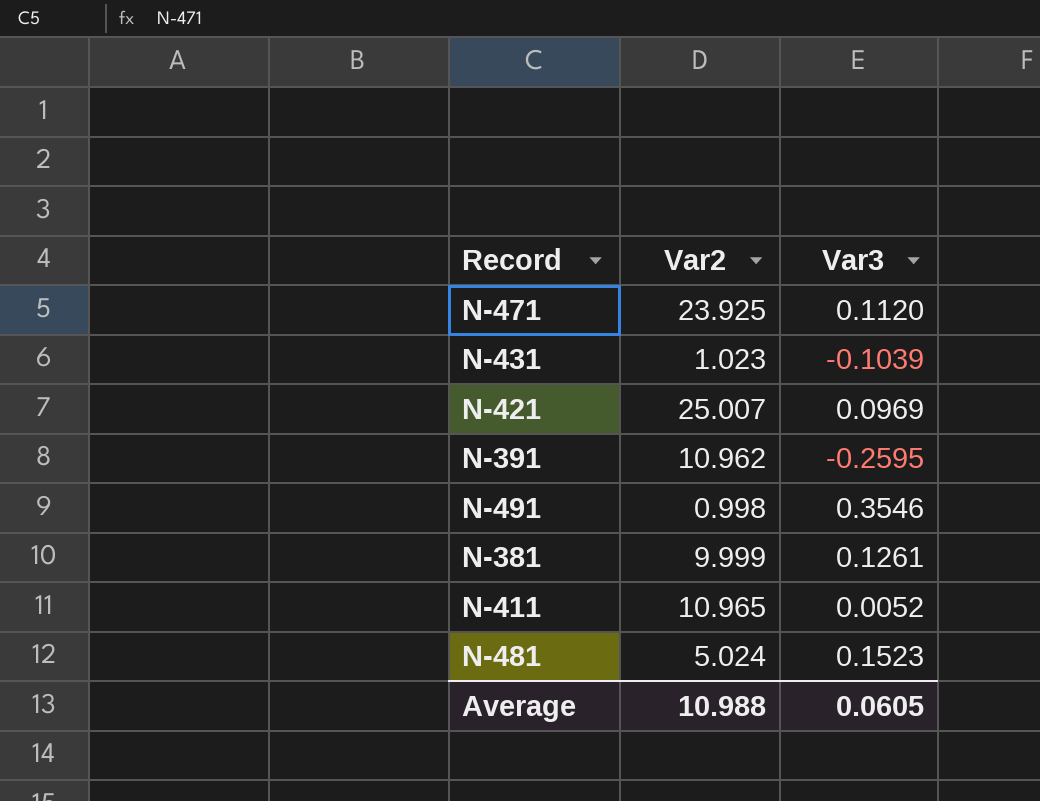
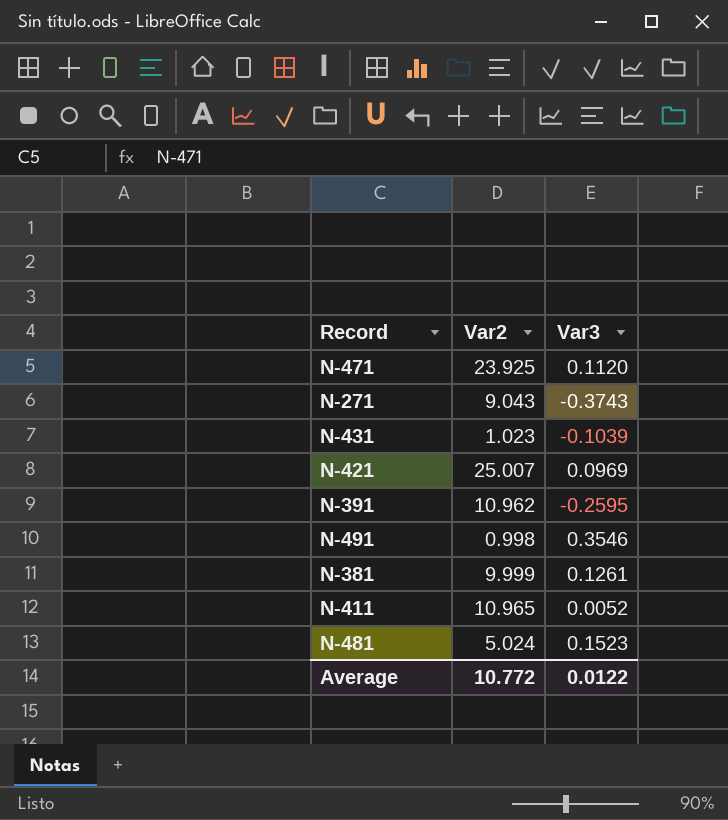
row N-271: none -> 9.043 | -0.3743
Average | Var2: 10.988 -> 10.772
Average | Var3: 0.0605 -> 0.0122

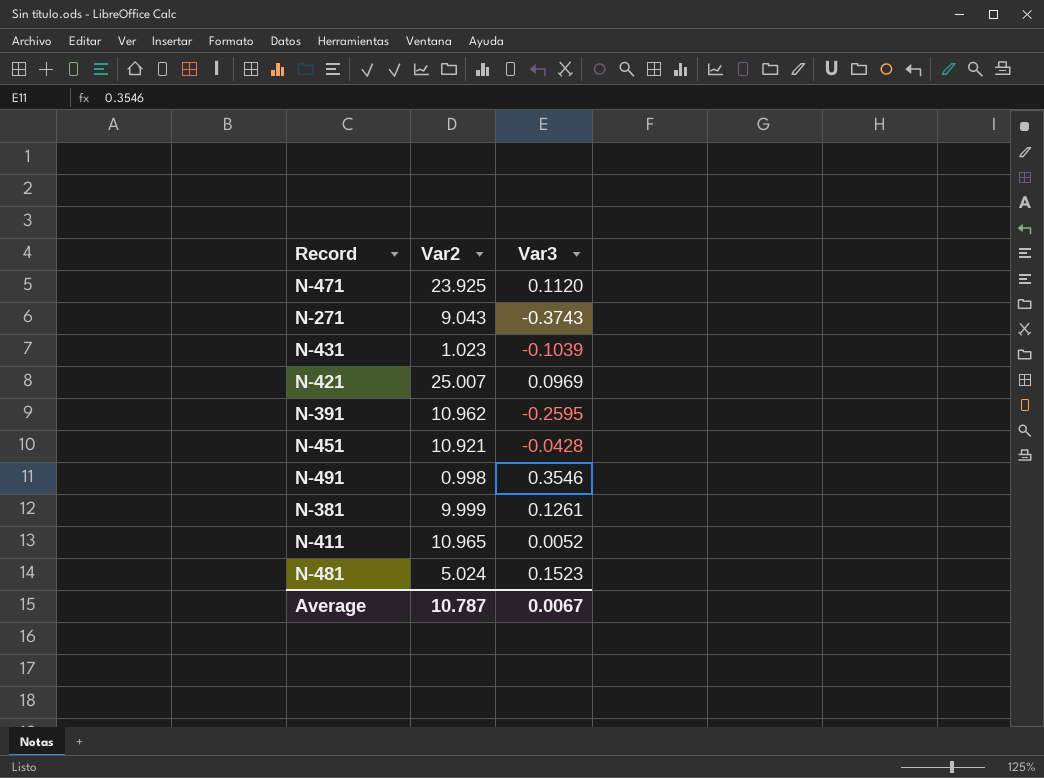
row N-451: none -> 10.921 | -0.0428
Average | Var2: 10.772 -> 10.787
Average | Var3: 0.0122 -> 0.0067

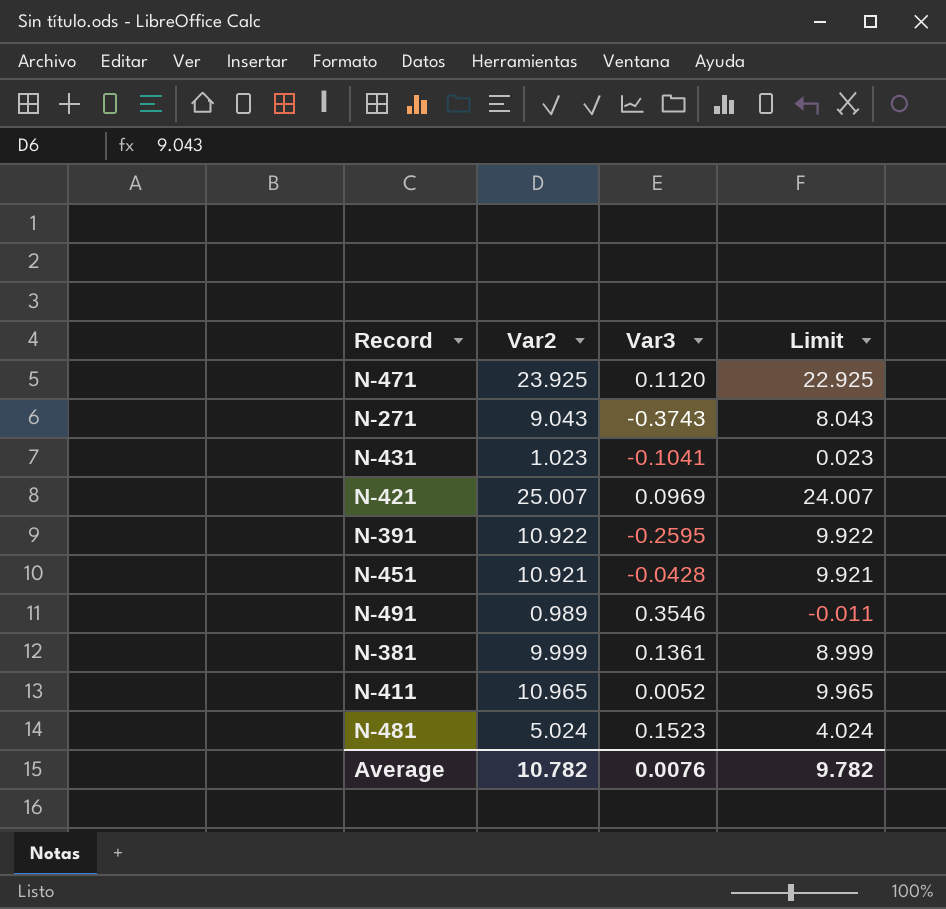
column Limit | formula: none -> [Var2] - 1
N-431 | Var3: -0.1039 -> -0.1041
N-391 | Var2: 10.962 -> 10.922
N-491 | Var2: 0.998 -> 0.989
N-381 | Var3: 0.1261 -> 0.1361
Average | Var2: 10.787 -> 10.782
Average | Var3: 0.0067 -> 0.0076

